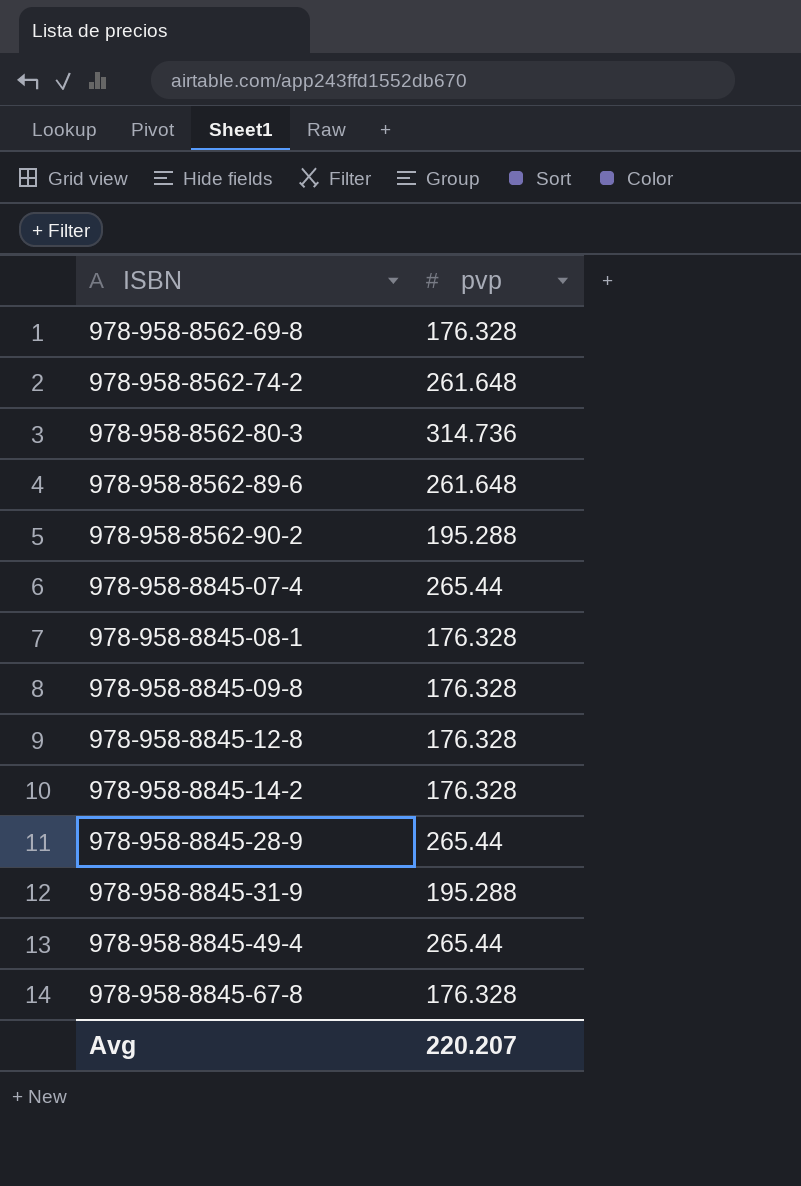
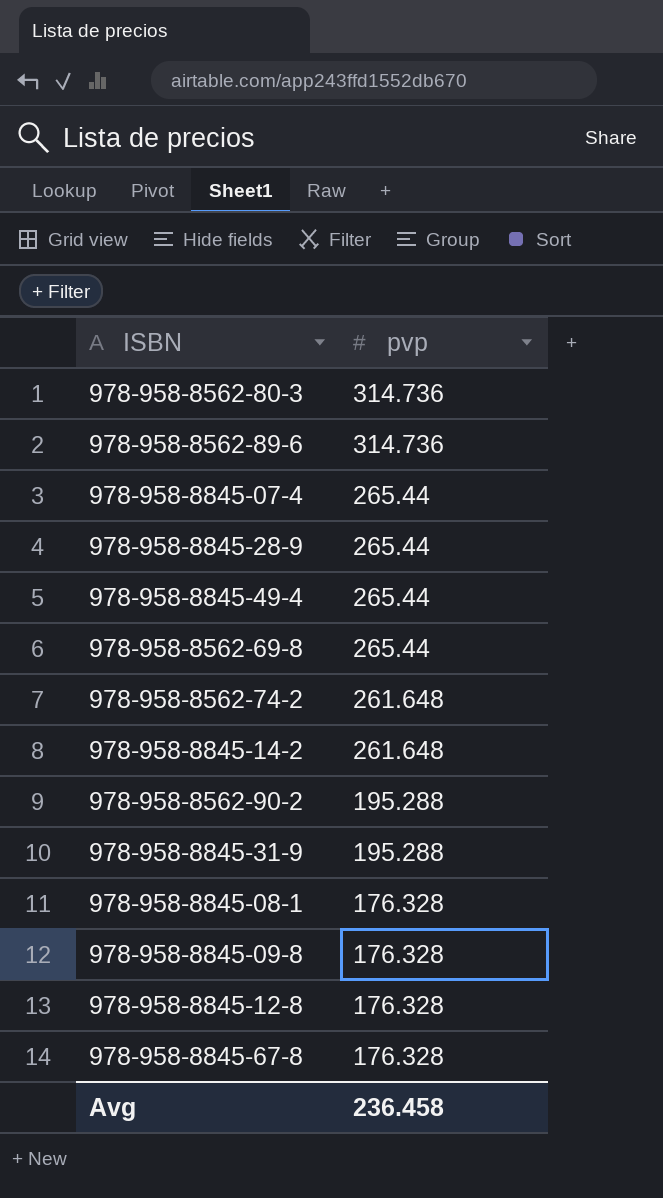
row order: ISBN ascending -> pvp descending
978-958-8562-89-6 | pvp: 261.648 -> 314.736
978-958-8562-69-8 | pvp: 176.328 -> 265.44
978-958-8845-14-2 | pvp: 176.328 -> 261.648
Avg | pvp: 220.207 -> 236.458

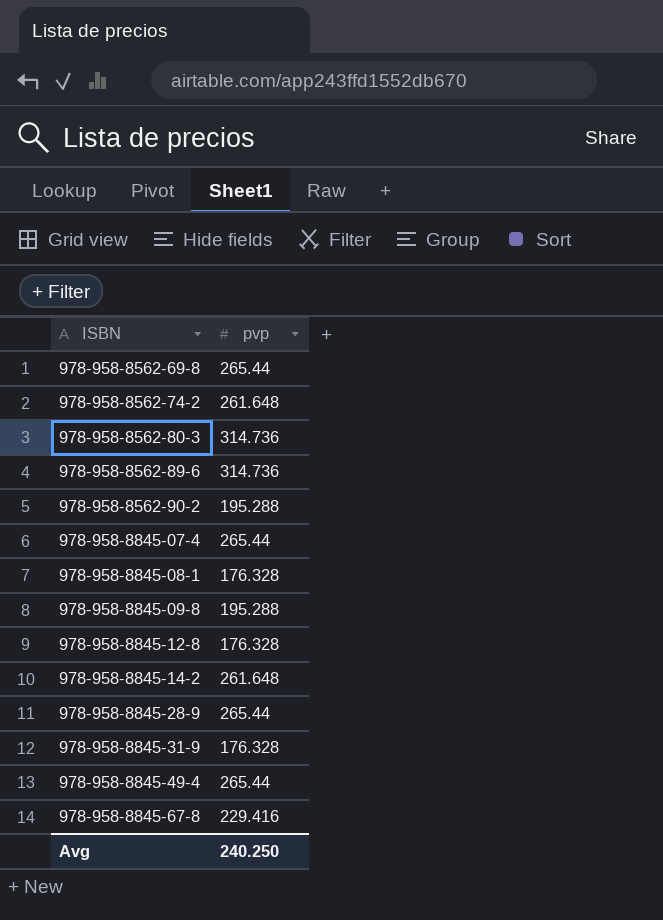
row order: pvp descending -> ISBN ascending
978-958-8845-09-8 | pvp: 176.328 -> 195.288
978-958-8845-31-9 | pvp: 195.288 -> 176.328
978-958-8845-67-8 | pvp: 176.328 -> 229.416
Avg | pvp: 236.458 -> 240.250

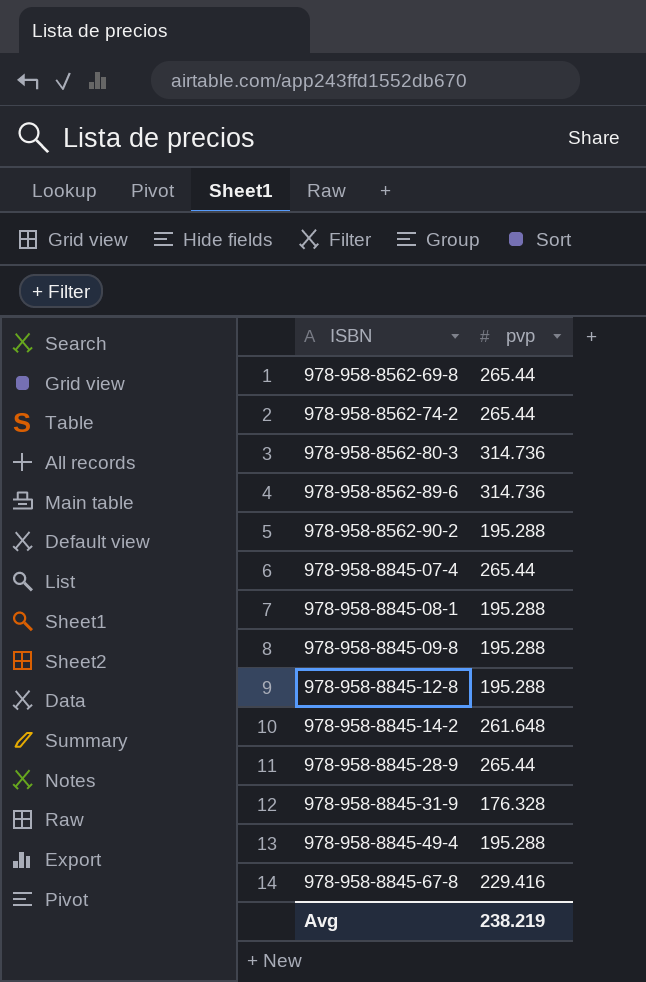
978-958-8562-74-2 | pvp: 261.648 -> 265.44
978-958-8845-08-1 | pvp: 176.328 -> 195.288
978-958-8845-12-8 | pvp: 176.328 -> 195.288
978-958-8845-49-4 | pvp: 265.44 -> 195.288
Avg | pvp: 240.250 -> 238.219

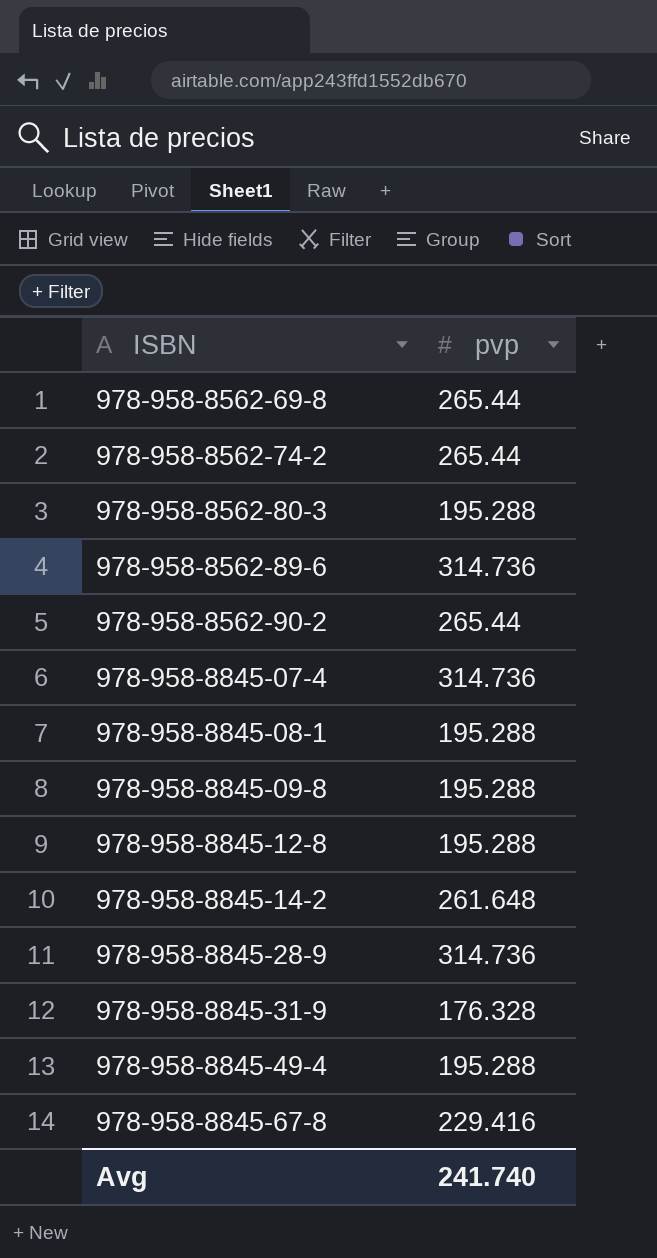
978-958-8562-80-3 | pvp: 314.736 -> 195.288
978-958-8562-90-2 | pvp: 195.288 -> 265.44
978-958-8845-07-4 | pvp: 265.44 -> 314.736
978-958-8845-28-9 | pvp: 265.44 -> 314.736
Avg | pvp: 238.219 -> 241.740

